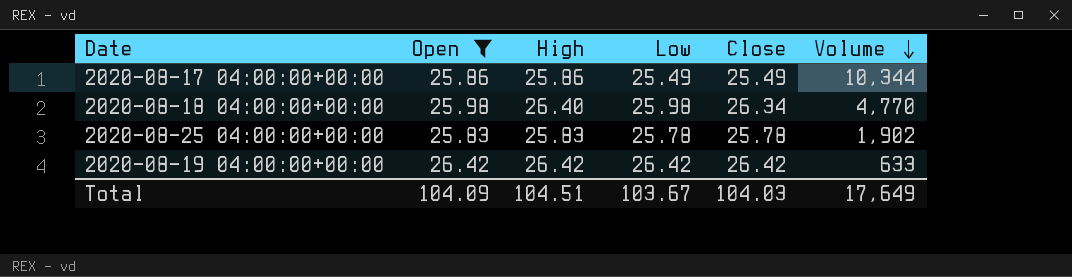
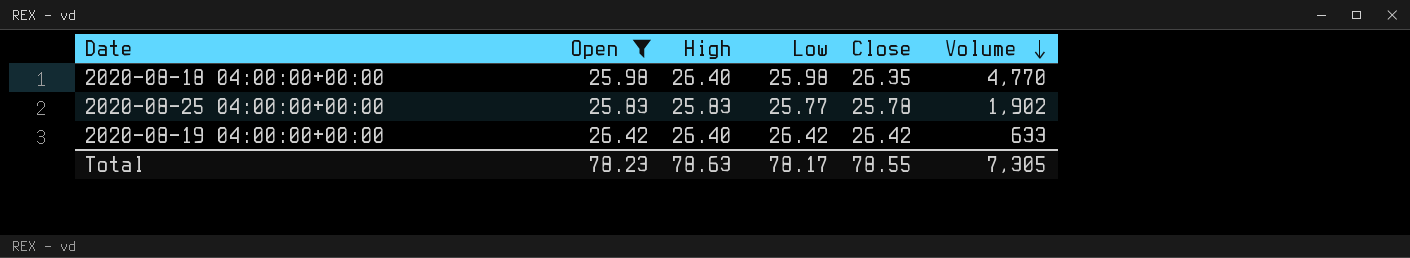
row 2020-08-17 04:00:00+00:00: 25.86 | 25.86 | 25.49 | 25.49 | 10,344 -> none
2020-08-18 04:00:00+00:00 | Close: 26.34 -> 26.35
2020-08-25 04:00:00+00:00 | Low: 25.78 -> 25.77
2020-08-19 04:00:00+00:00 | High: 26.42 -> 26.40
Total | Open: 104.09 -> 78.23
Total | High: 104.51 -> 78.63
Total | Low: 103.67 -> 78.17
Total | Close: 104.03 -> 78.55
Total | Volume: 17,649 -> 7,305

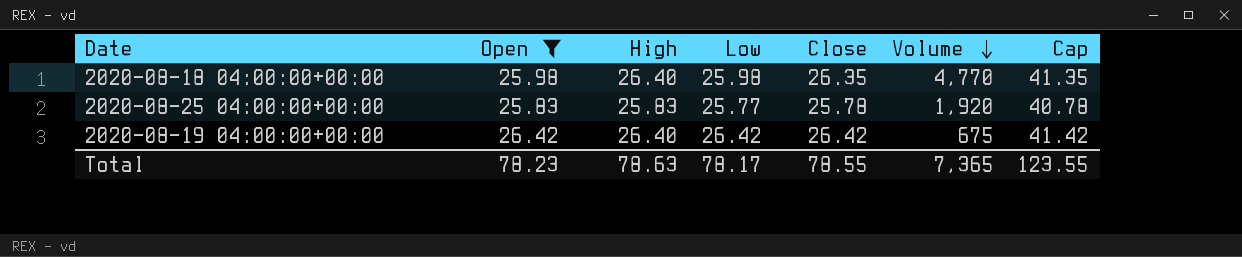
column Cap | formula: none -> [Close] + 15
2020-08-25 04:00:00+00:00 | Volume: 1,902 -> 1,920
2020-08-19 04:00:00+00:00 | Volume: 633 -> 675
Total | Volume: 7,305 -> 7,365

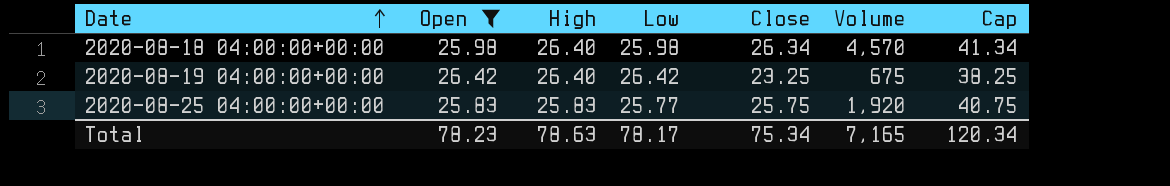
row order: Volume descending -> Date ascending
2020-08-18 04:00:00+00:00 | Close: 26.35 -> 26.34
2020-08-18 04:00:00+00:00 | Volume: 4,770 -> 4,570
2020-08-18 04:00:00+00:00 | Cap: 41.35 -> 41.34
2020-08-19 04:00:00+00:00 | Close: 26.42 -> 23.25
2020-08-19 04:00:00+00:00 | Cap: 41.42 -> 38.25
2020-08-25 04:00:00+00:00 | Close: 25.78 -> 25.75
2020-08-25 04:00:00+00:00 | Cap: 40.78 -> 40.75
Total | Close: 78.55 -> 75.34
Total | Volume: 7,365 -> 7,165
Total | Cap: 123.55 -> 120.34

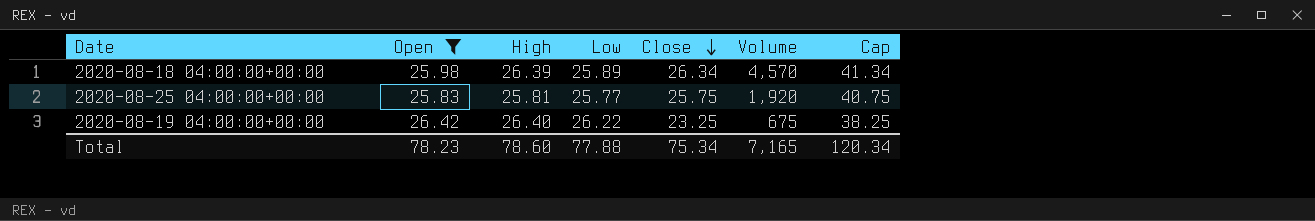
row order: Date ascending -> Close descending
2020-08-18 04:00:00+00:00 | High: 26.40 -> 26.39
2020-08-18 04:00:00+00:00 | Low: 25.98 -> 25.89
2020-08-25 04:00:00+00:00 | High: 25.83 -> 25.81
2020-08-19 04:00:00+00:00 | Low: 26.42 -> 26.22
Total | High: 78.63 -> 78.60
Total | Low: 78.17 -> 77.88

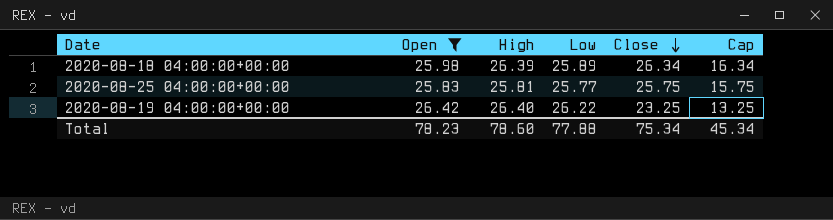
column Volume | position: 6 -> none
column Cap | formula: [Close] + 15 -> [Close] - 10
Total | Cap: 120.34 -> 45.34

